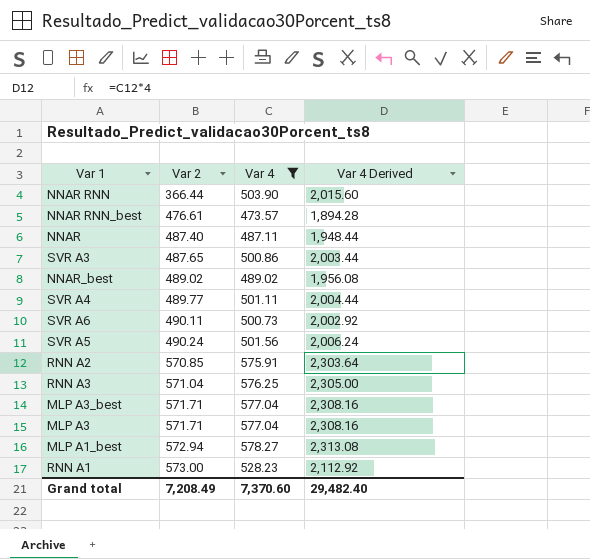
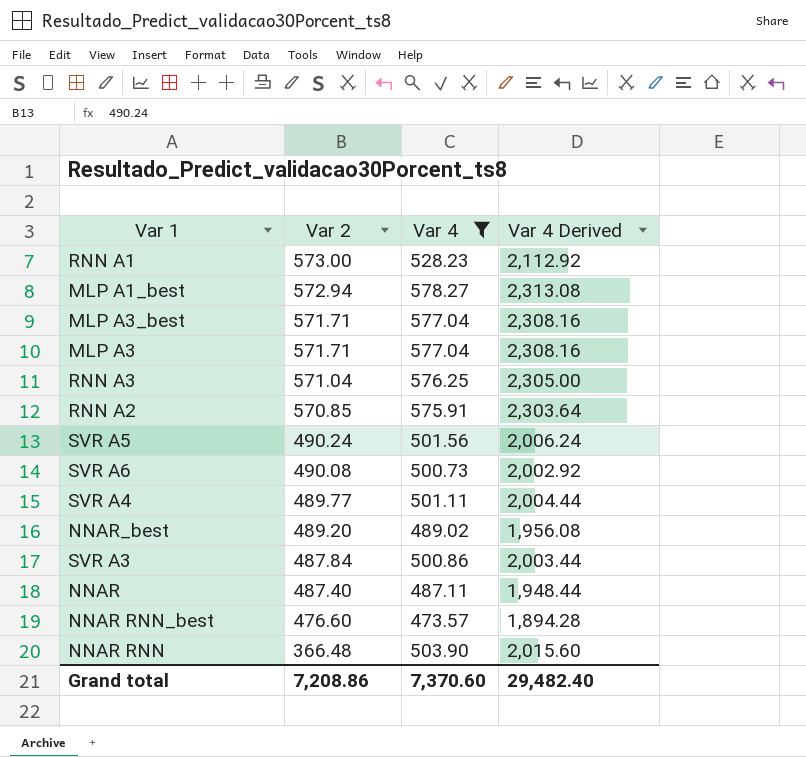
row order: Var 2 ascending -> Var 2 descending
SVR A6 | Var 2: 490.11 -> 490.08
NNAR_best | Var 2: 489.02 -> 489.20
SVR A3 | Var 2: 487.65 -> 487.84
NNAR RNN_best | Var 2: 476.61 -> 476.60
NNAR RNN | Var 2: 366.44 -> 366.48
Grand total | Var 2: 7,208.49 -> 7,208.86

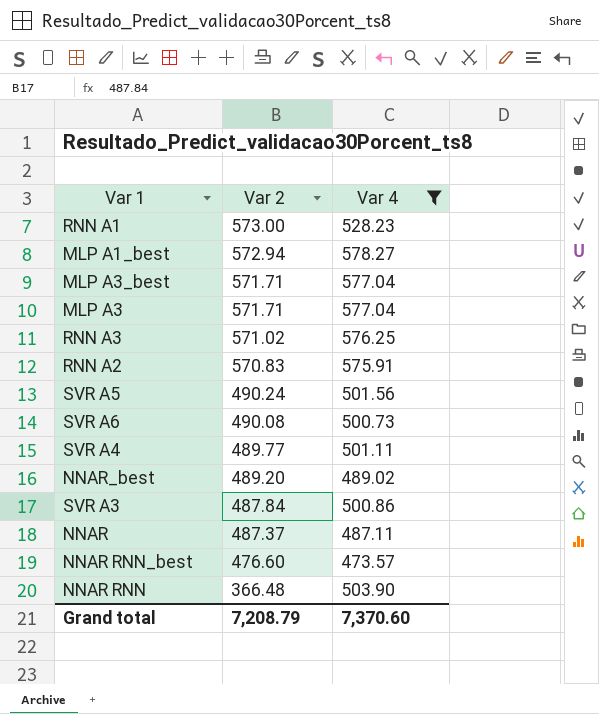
column Var 4 Derived | formula: [Var 4] * 4 -> none
RNN A3 | Var 2: 571.04 -> 571.02
RNN A2 | Var 2: 570.85 -> 570.83
NNAR | Var 2: 487.40 -> 487.37
Grand total | Var 2: 7,208.86 -> 7,208.79

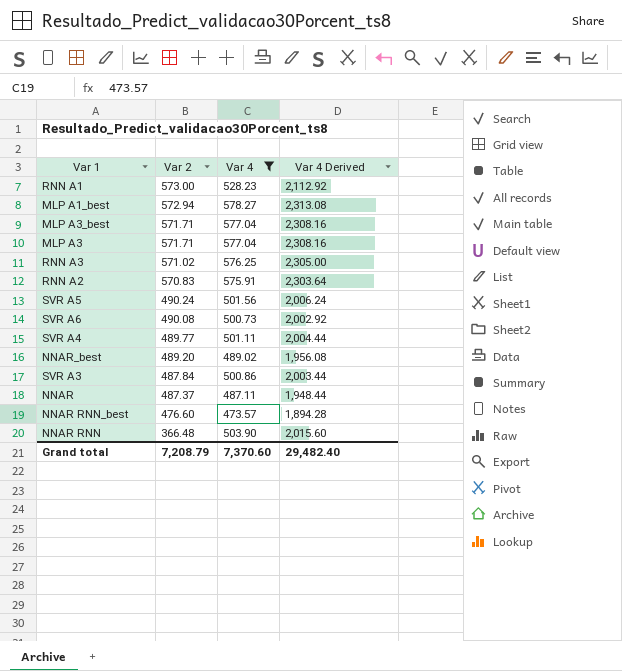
column Var 4 Derived | formula: none -> [Var 4] * 4

